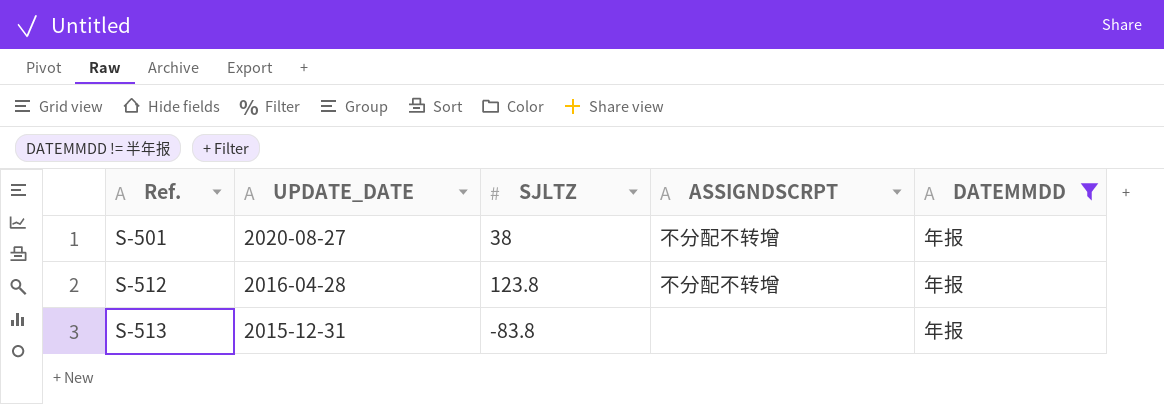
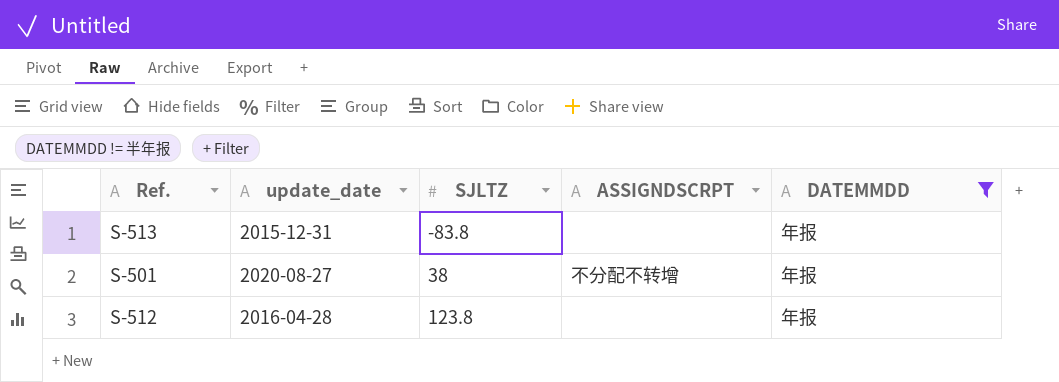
row order: Ref. ascending -> SJLTZ ascending
column name: UPDATE_DATE -> update_date
S-512 | ASSIGNDSCRPT: 不分配不转增 -> none

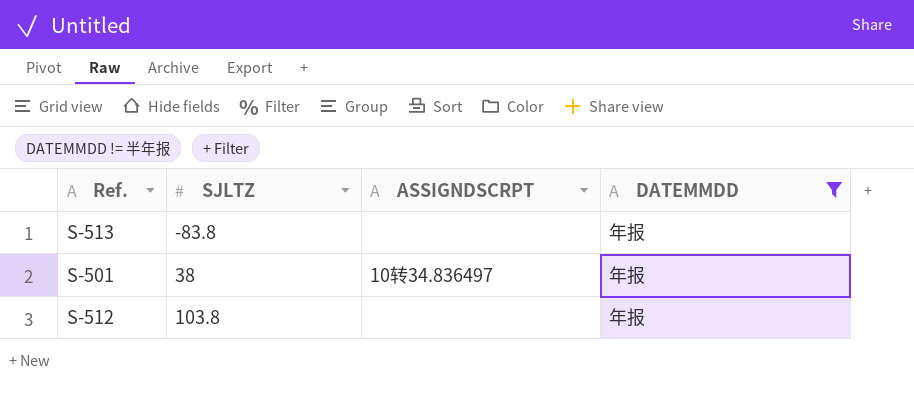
column update_date | position: 2 -> none
S-501 | ASSIGNDSCRPT: 不分配不转增 -> 10转34.836497
S-512 | SJLTZ: 123.8 -> 103.8

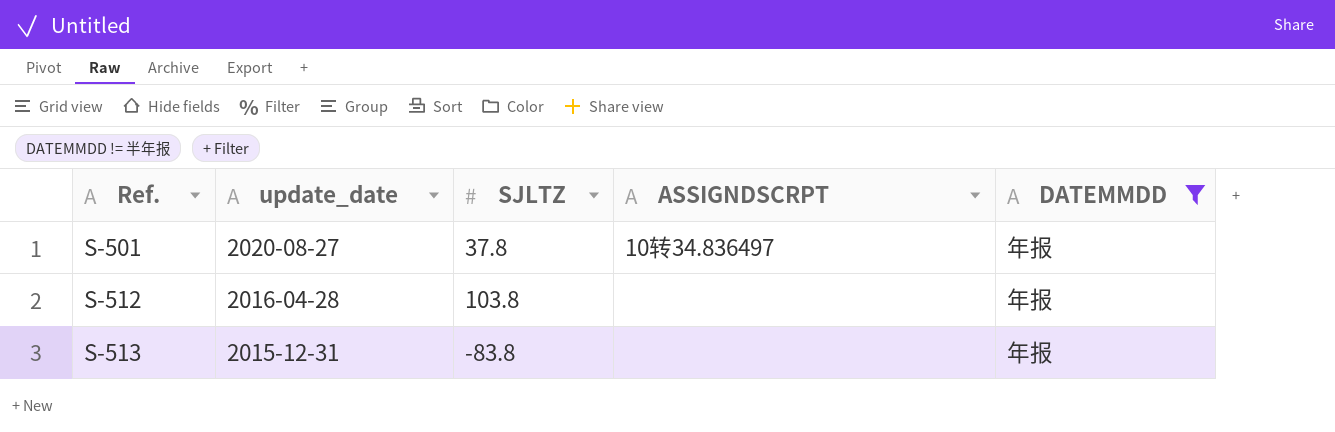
row order: SJLTZ ascending -> Ref. ascending
column update_date | position: none -> 2
S-501 | SJLTZ: 38 -> 37.8

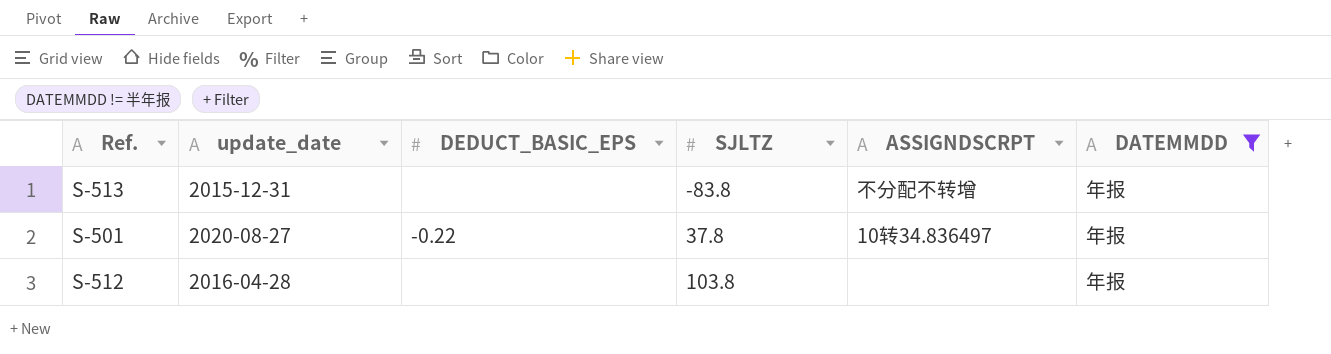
row order: Ref. ascending -> SJLTZ ascending
column DEDUCT_BASIC_EPS | position: none -> 3
S-513 | ASSIGNDSCRPT: none -> 不分配不转增

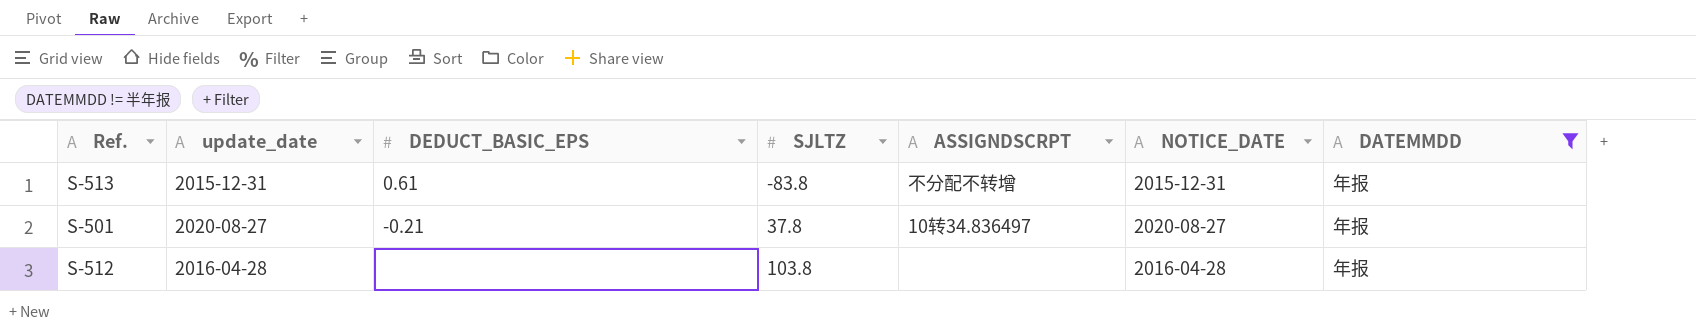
column NOTICE_DATE | position: none -> 6
S-513 | DEDUCT_BASIC_EPS: none -> 0.61
S-501 | DEDUCT_BASIC_EPS: -0.22 -> -0.21

